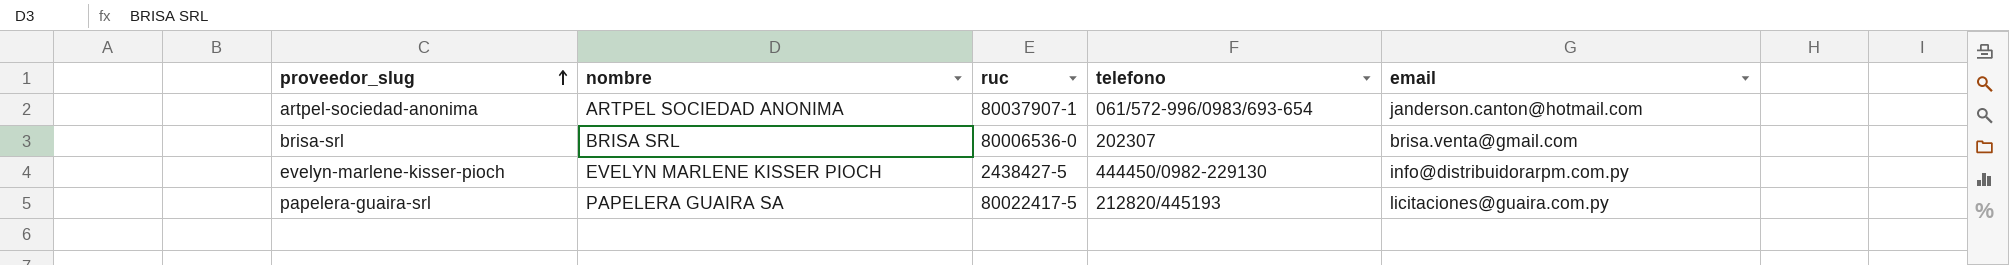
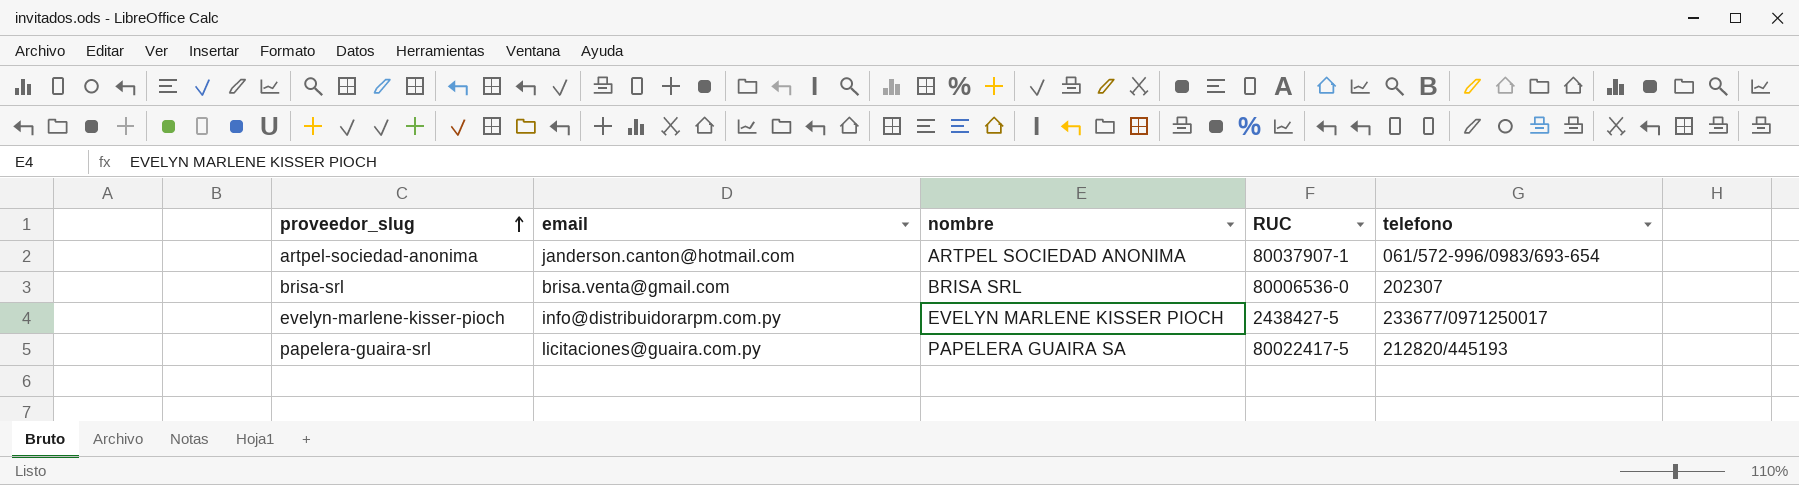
column email | position: 5 -> 2
column name: ruc -> RUC
evelyn-marlene-kisser-pioch | telefono: 444450/0982-229130 -> 233677/0971250017

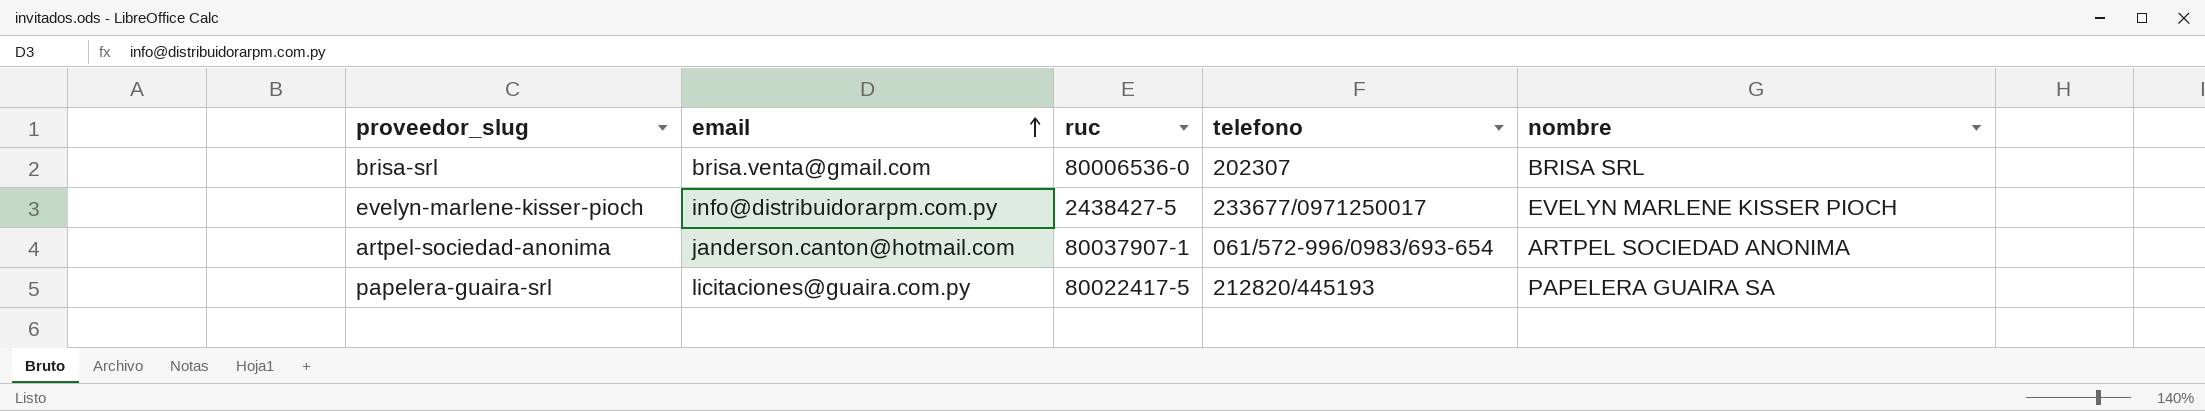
row order: proveedor_slug ascending -> email ascending
column name: RUC -> ruc
column nombre | position: 3 -> 5

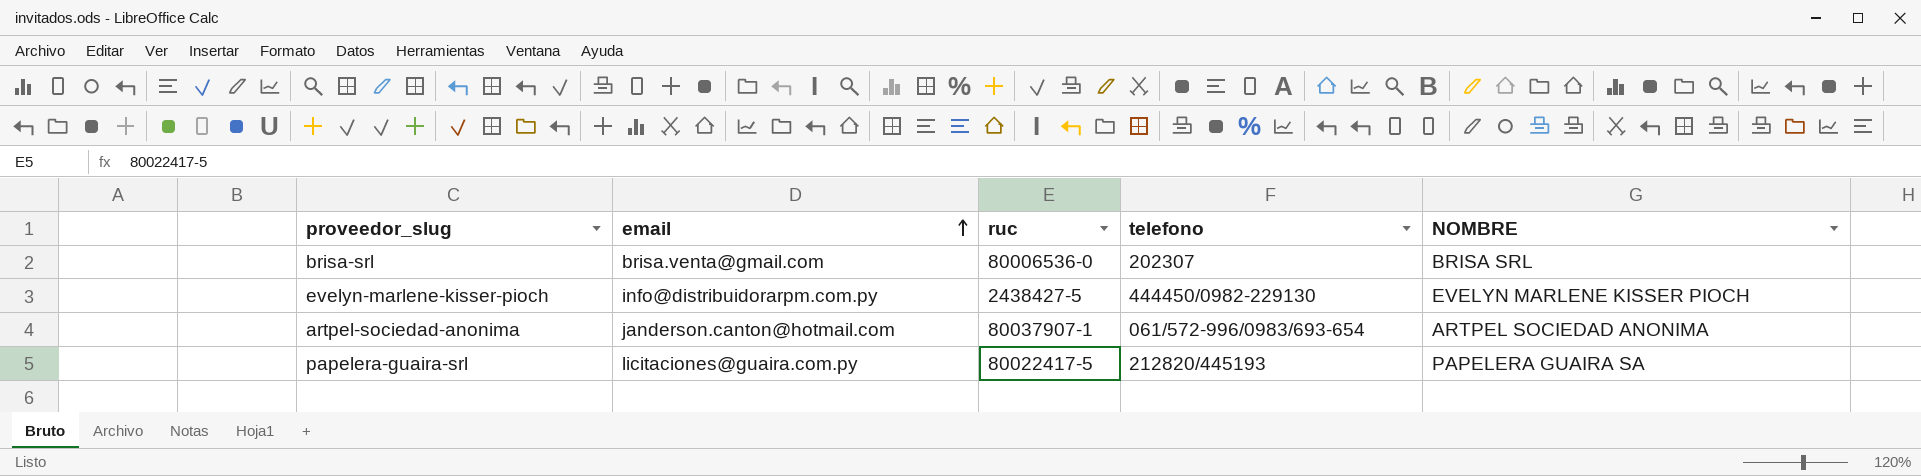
column name: nombre -> NOMBRE
evelyn-marlene-kisser-pioch | telefono: 233677/0971250017 -> 444450/0982-229130

